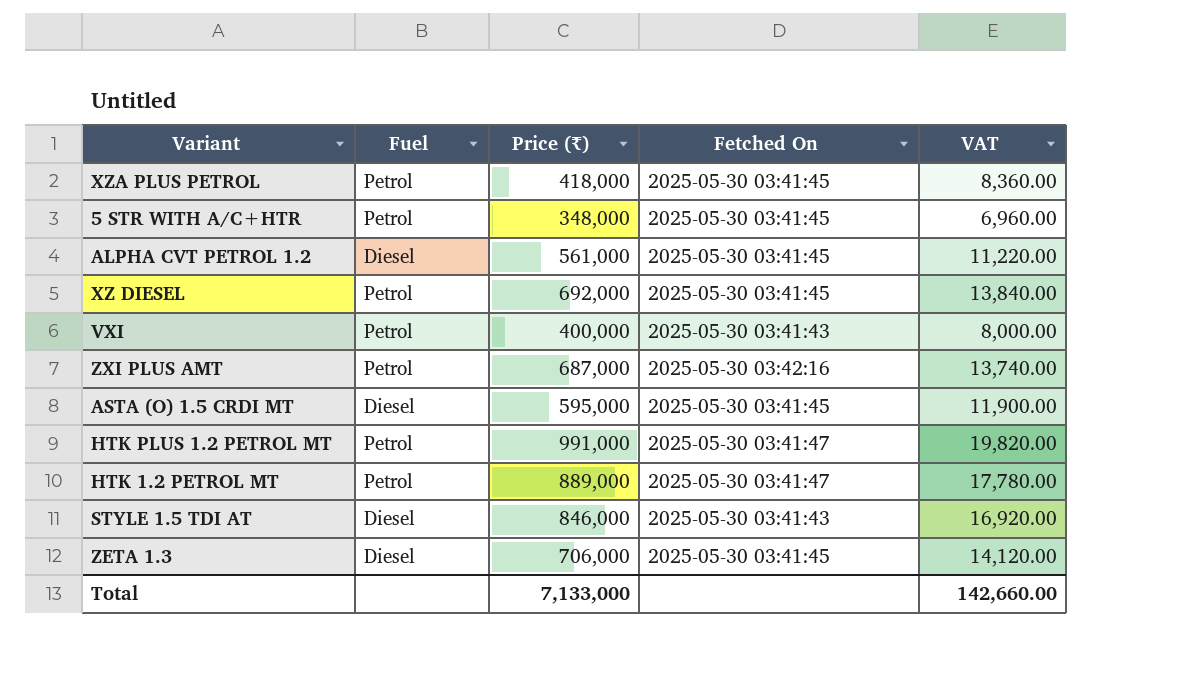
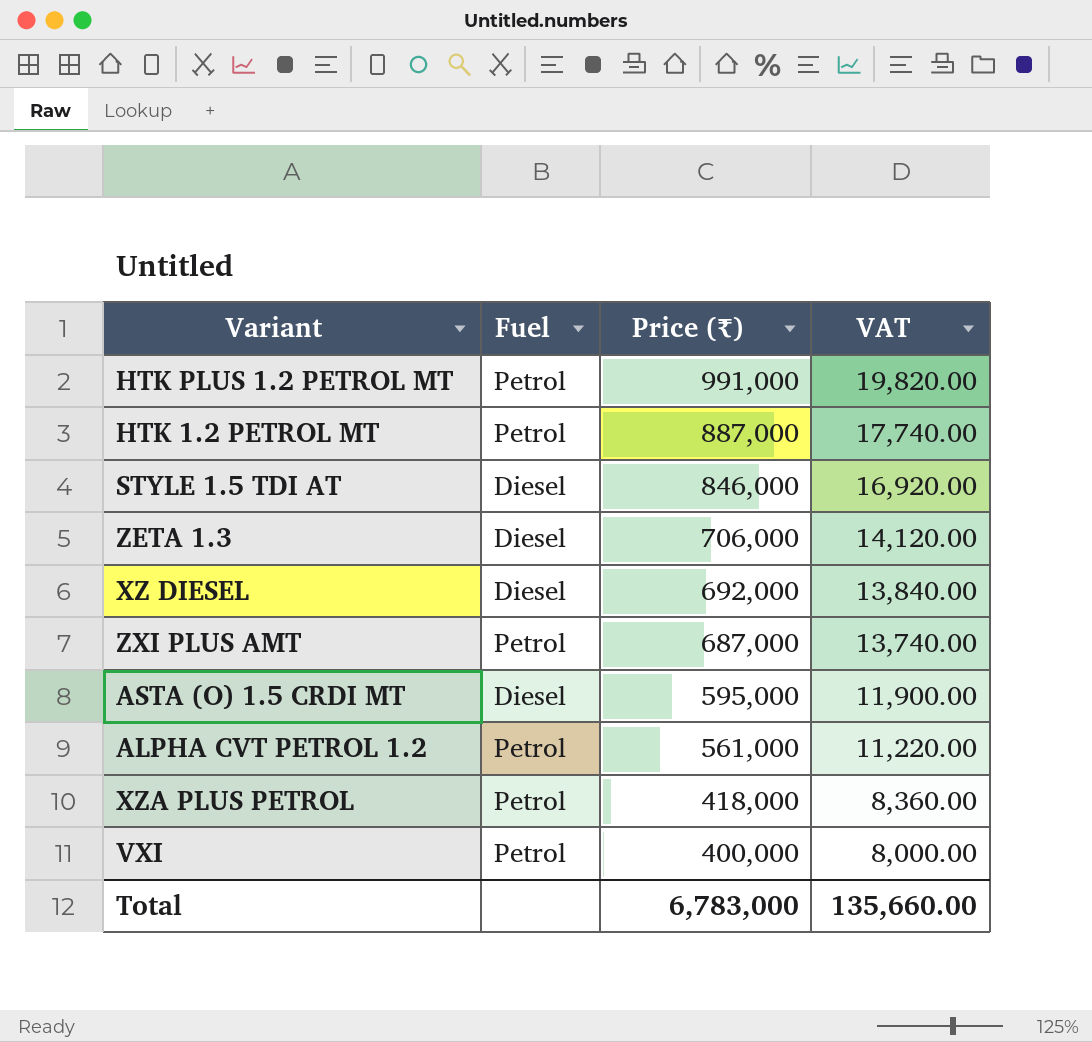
row order: none -> Price (₹) descending
column Fetched On | position: 4 -> none
row 5 STR WITH A/C+HTR: Petrol | 348,000 | 2025-05-30 03:41:45 | 6,960.00 -> none
HTK 1.2 PETROL MT | Price (₹): 889,000 -> 887,000
HTK 1.2 PETROL MT | VAT: 17,780.00 -> 17,740.00
XZ DIESEL | Fuel: Petrol -> Diesel
ALPHA CVT PETROL 1.2 | Fuel: Diesel -> Petrol
Total | Price (₹): 7,133,000 -> 6,783,000
Total | VAT: 142,660.00 -> 135,660.00

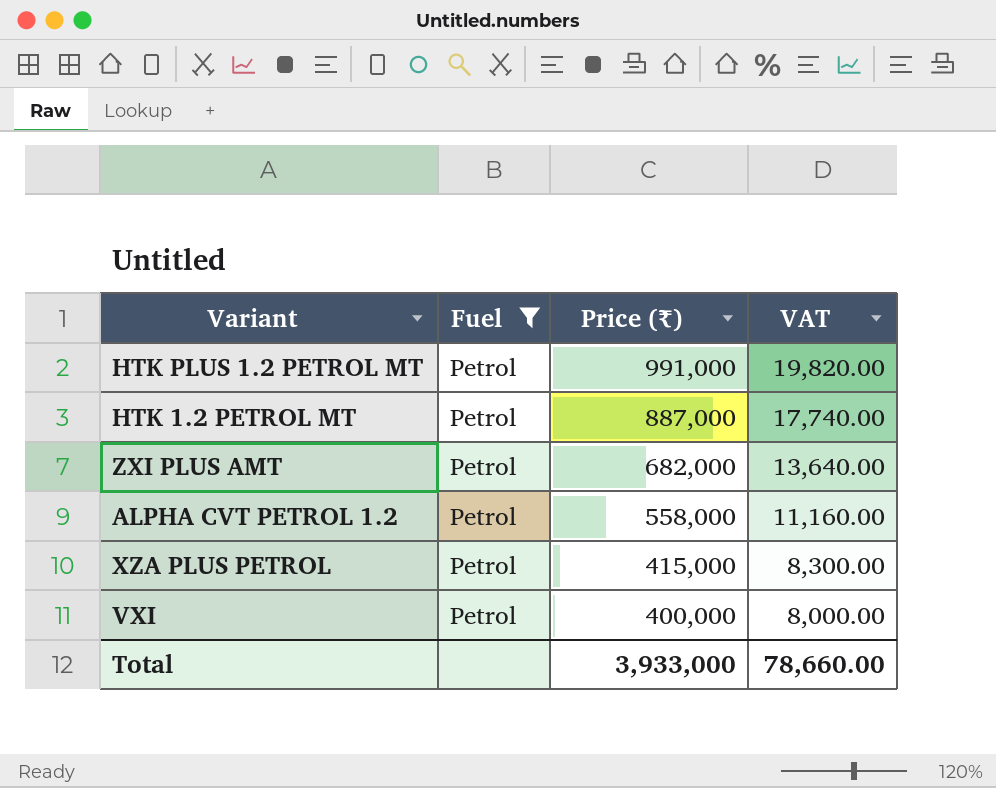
filter: none -> Fuel = Petrol
ZXI PLUS AMT | Price (₹): 687,000 -> 682,000
ZXI PLUS AMT | VAT: 13,740.00 -> 13,640.00
ALPHA CVT PETROL 1.2 | Price (₹): 561,000 -> 558,000
ALPHA CVT PETROL 1.2 | VAT: 11,220.00 -> 11,160.00
XZA PLUS PETROL | Price (₹): 418,000 -> 415,000
XZA PLUS PETROL | VAT: 8,360.00 -> 8,300.00
Total | Price (₹): 6,783,000 -> 3,933,000
Total | VAT: 135,660.00 -> 78,660.00

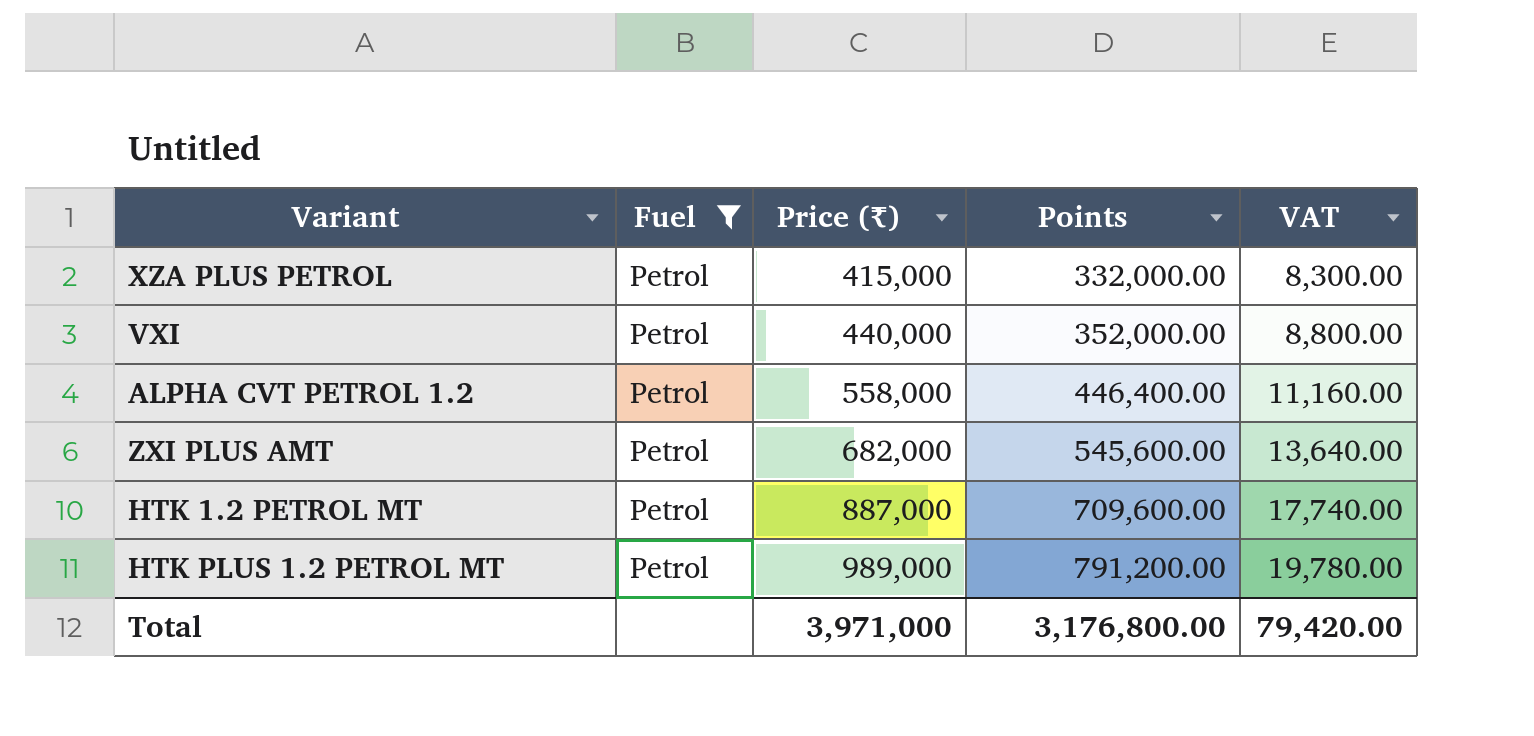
row order: Price (₹) descending -> Price (₹) ascending
column Points | formula: none -> [Price (₹)] * 0.8
VXI | Price (₹): 400,000 -> 440,000
VXI | VAT: 8,000.00 -> 8,800.00
HTK PLUS 1.2 PETROL MT | Price (₹): 991,000 -> 989,000
HTK PLUS 1.2 PETROL MT | VAT: 19,820.00 -> 19,780.00
Total | Price (₹): 3,933,000 -> 3,971,000
Total | VAT: 78,660.00 -> 79,420.00

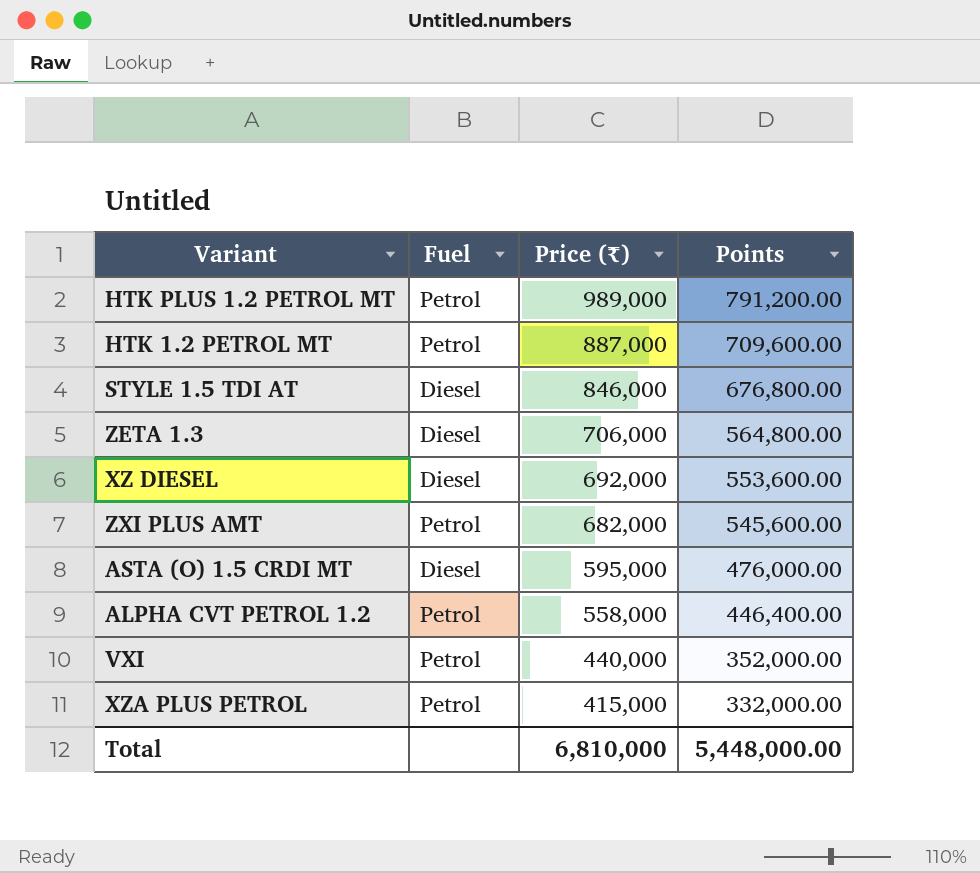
filter: Fuel = Petrol -> none
row order: Price (₹) ascending -> Price (₹) descending
column VAT | formula: [Price (₹)] * 0.02 -> none
Total | Price (₹): 3,971,000 -> 6,810,000
Total | Points: 3,176,800.00 -> 5,448,000.00

